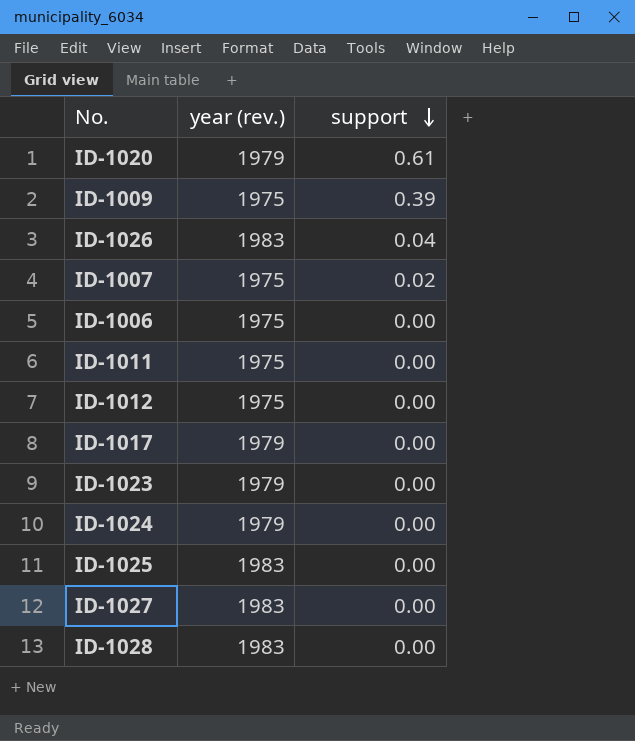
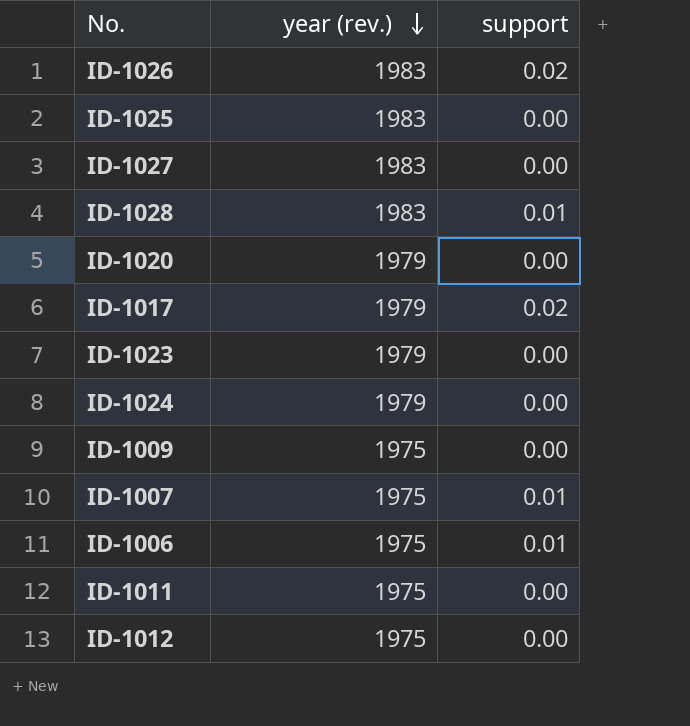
row order: support descending -> year (rev.) descending
ID-1026 | support: 0.04 -> 0.02
ID-1028 | support: 0.00 -> 0.01
ID-1020 | support: 0.61 -> 0.00
ID-1017 | support: 0.00 -> 0.02
ID-1009 | support: 0.39 -> 0.00
ID-1007 | support: 0.02 -> 0.01
ID-1006 | support: 0.00 -> 0.01

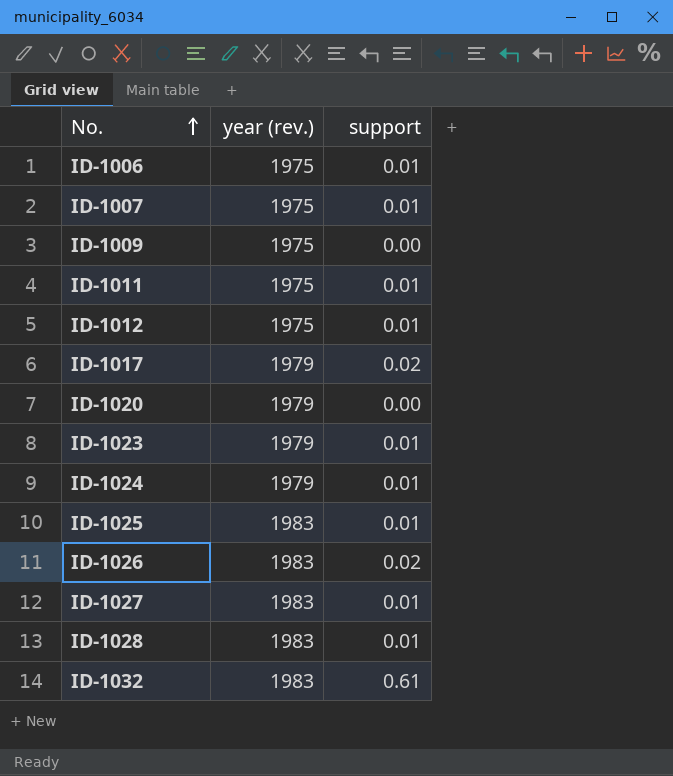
row order: year (rev.) descending -> No. ascending
ID-1011 | support: 0.00 -> 0.01
ID-1012 | support: 0.00 -> 0.01
ID-1023 | support: 0.00 -> 0.01
ID-1024 | support: 0.00 -> 0.01
ID-1025 | support: 0.00 -> 0.01
ID-1027 | support: 0.00 -> 0.01
row ID-1032: none -> 1983 | 0.61

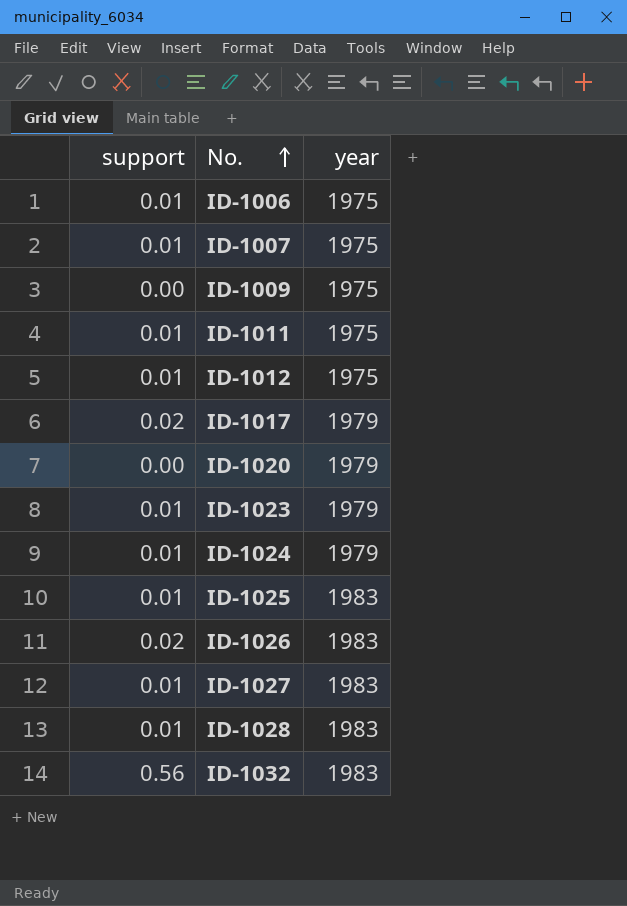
column support | position: 3 -> 1
column name: year (rev.) -> year
ID-1032 | support: 0.61 -> 0.56

